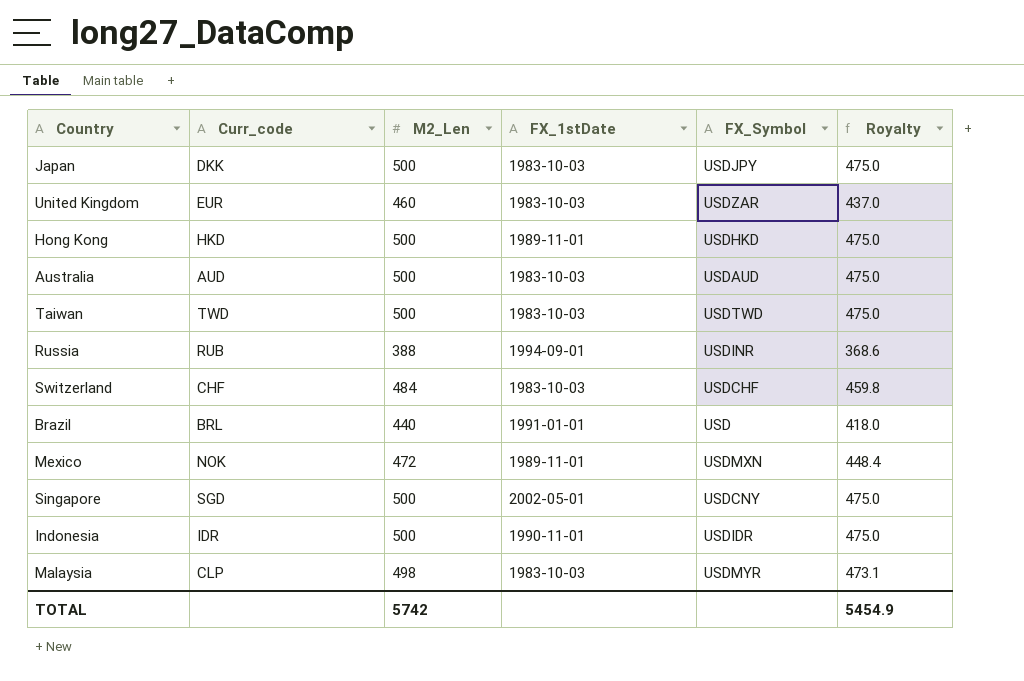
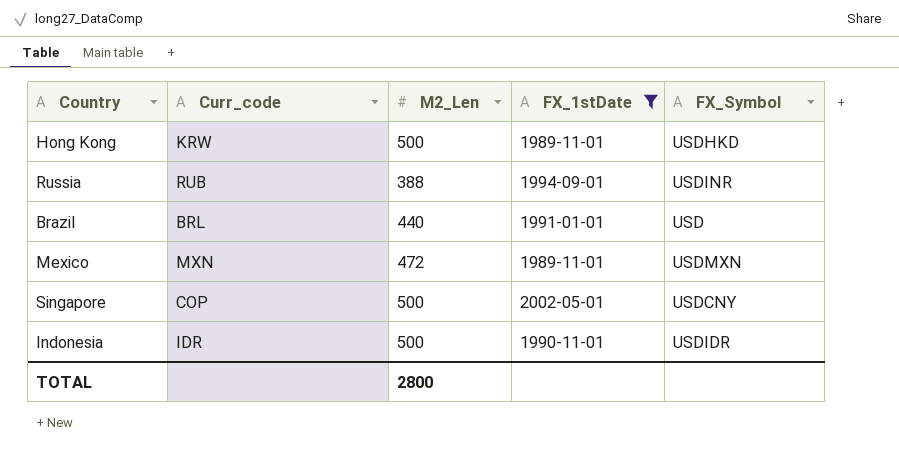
filter: none -> FX_1stDate != 1983-10-03
column Royalty | formula: [M2_Len] * 0.95 -> none
Hong Kong | Curr_code: HKD -> KRW
Mexico | Curr_code: NOK -> MXN
Singapore | Curr_code: SGD -> COP
TOTAL | M2_Len: 5742 -> 2800

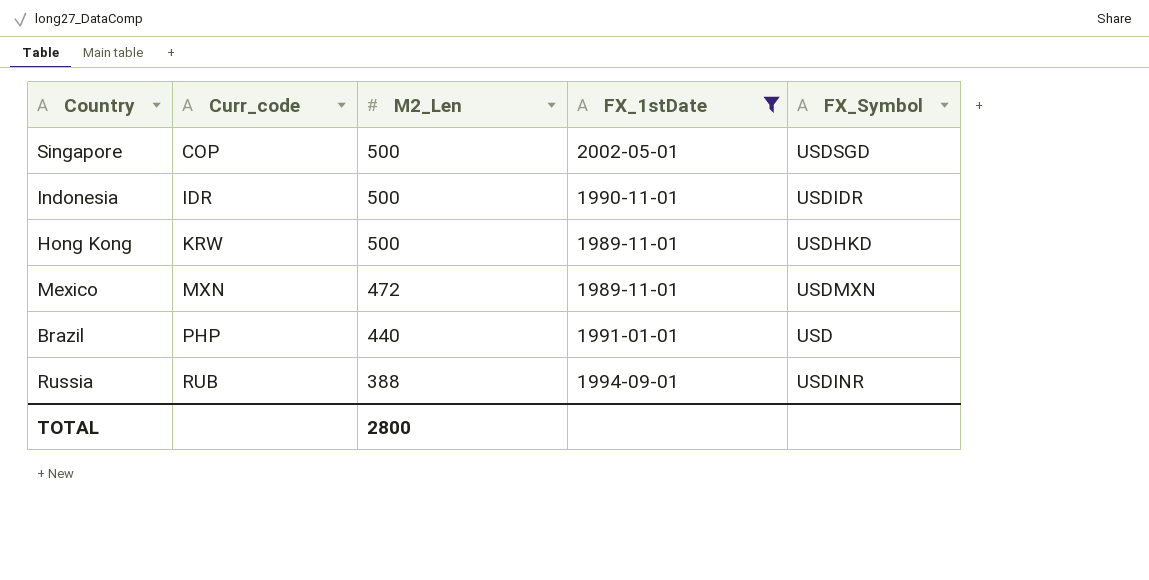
row order: none -> Curr_code ascending
Singapore | FX_Symbol: USDCNY -> USDSGD
Brazil | Curr_code: BRL -> PHP

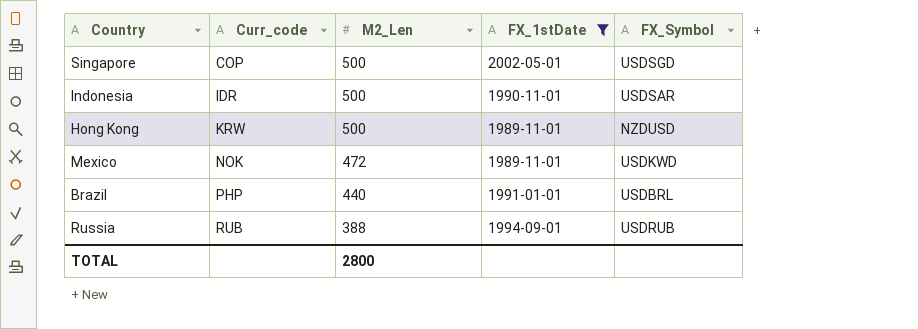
Indonesia | FX_Symbol: USDIDR -> USDSAR
Hong Kong | FX_Symbol: USDHKD -> NZDUSD
Mexico | Curr_code: MXN -> NOK
Mexico | FX_Symbol: USDMXN -> USDKWD
Brazil | FX_Symbol: USD -> USDBRL
Russia | FX_Symbol: USDINR -> USDRUB

